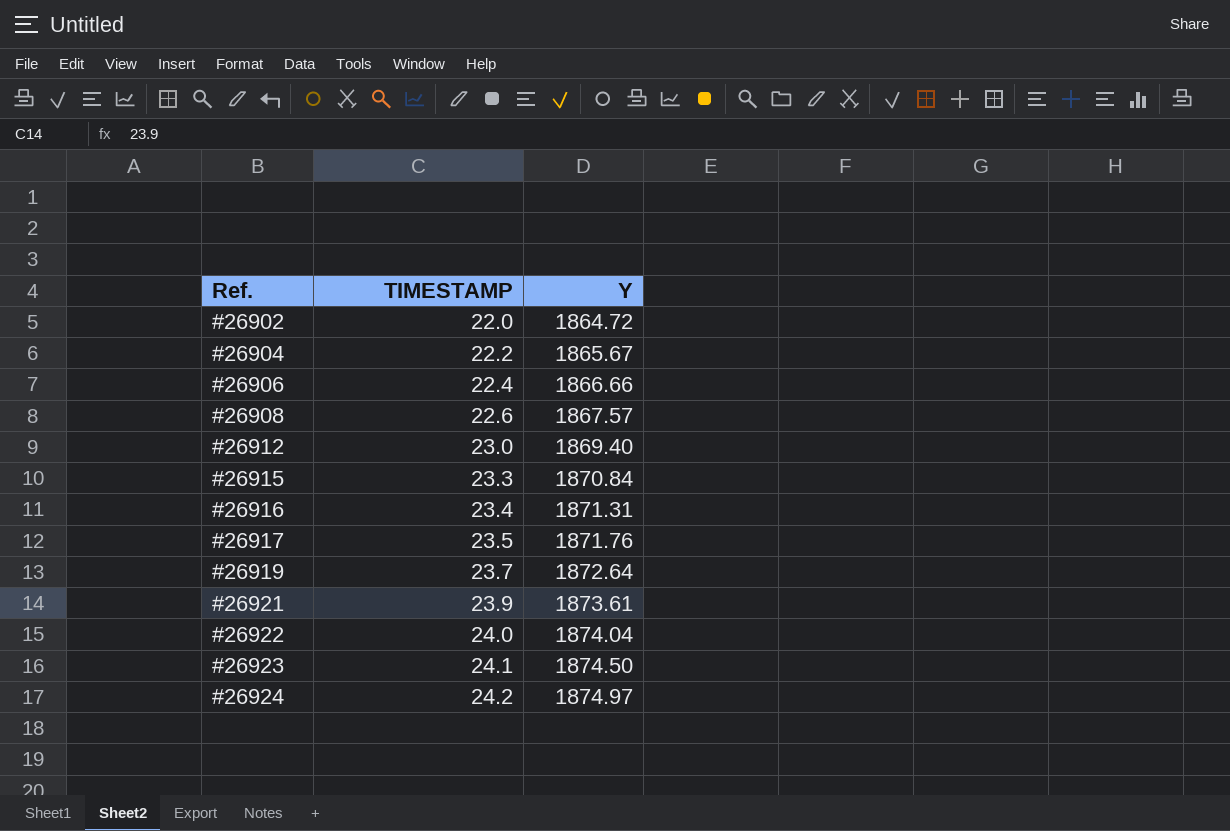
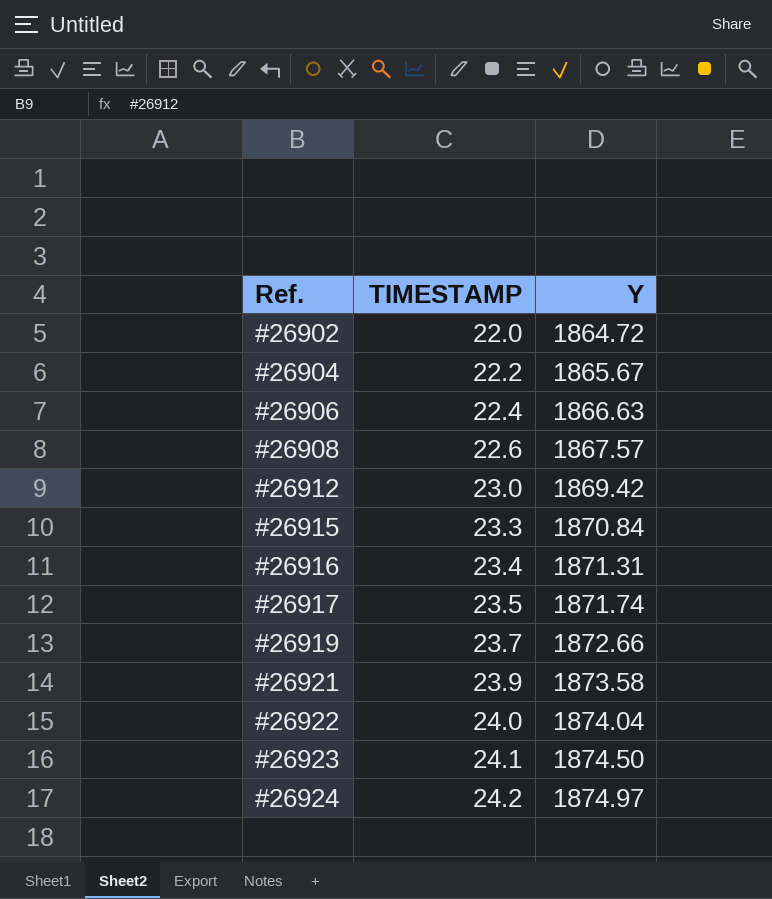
#26906 | Y: 1866.66 -> 1866.63
#26912 | Y: 1869.40 -> 1869.42
#26917 | Y: 1871.76 -> 1871.74
#26919 | Y: 1872.64 -> 1872.66
#26921 | Y: 1873.61 -> 1873.58

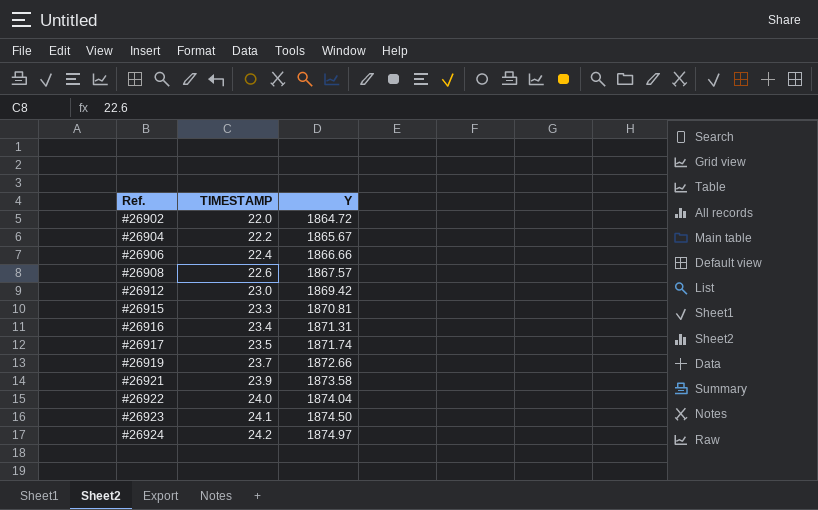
#26906 | Y: 1866.63 -> 1866.66
#26915 | Y: 1870.84 -> 1870.81

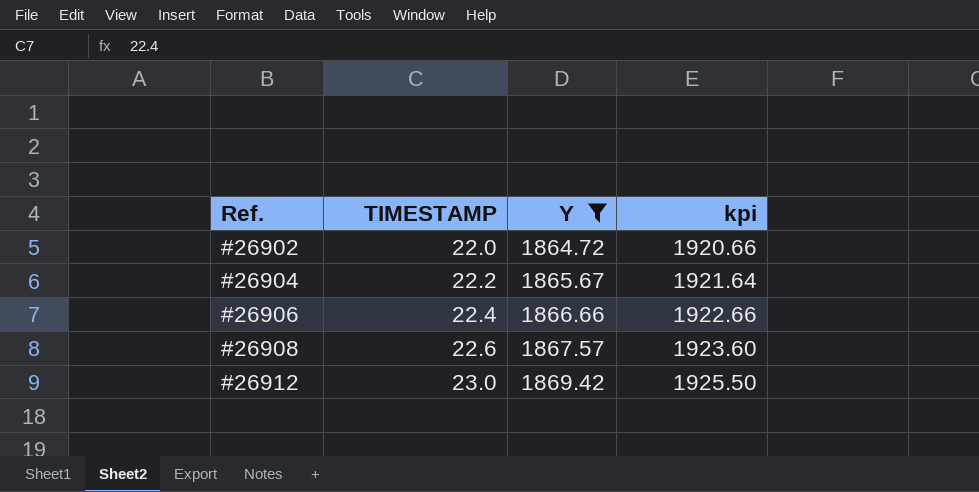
filter: none -> Y <= 1869.42
column kpi | formula: none -> [Y] * 1.03

